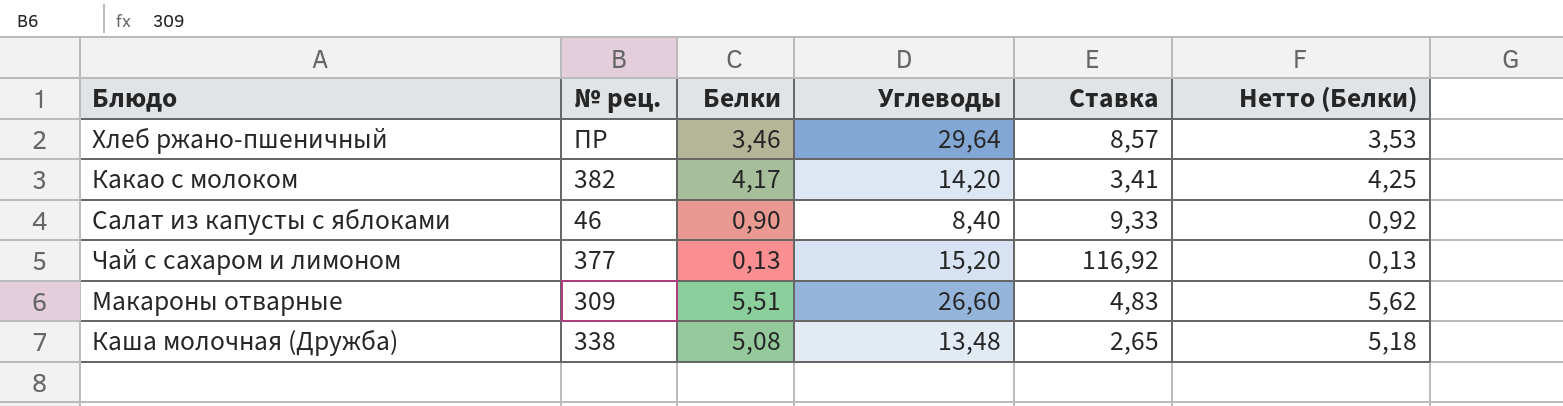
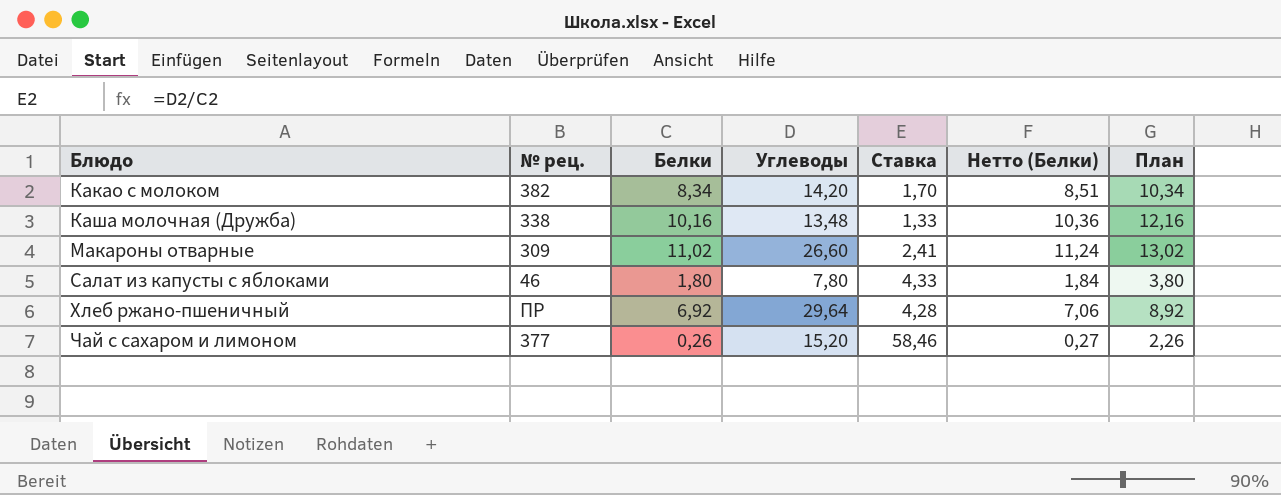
row order: none -> Блюдо ascending
column План | formula: none -> [Белки] + 2
Какао с молоком | Белки: 4,17 -> 8,34
Какао с молоком | Ставка: 3,41 -> 1,70
Какао с молоком | Нетто (Белки): 4,25 -> 8,51
Каша молочная (Дружба) | Белки: 5,08 -> 10,16
Каша молочная (Дружба) | Ставка: 2,65 -> 1,33
Каша молочная (Дружба) | Нетто (Белки): 5,18 -> 10,36
Макароны отварные | Белки: 5,51 -> 11,02
Макароны отварные | Ставка: 4,83 -> 2,41
Макароны отварные | Нетто (Белки): 5,62 -> 11,24
Салат из капусты с яблоками | Белки: 0,90 -> 1,80
Салат из капусты с яблоками | Углеводы: 8,40 -> 7,80
Салат из капусты с яблоками | Ставка: 9,33 -> 4,33
Салат из капусты с яблоками | Нетто (Белки): 0,92 -> 1,84
Хлеб ржано-пшеничный | Белки: 3,46 -> 6,92
Хлеб ржано-пшеничный | Ставка: 8,57 -> 4,28
Хлеб ржано-пшеничный | Нетто (Белки): 3,53 -> 7,06
Чай с сахаром и лимоном | Белки: 0,13 -> 0,26
Чай с сахаром и лимоном | Ставка: 116,92 -> 58,46
Чай с сахаром и лимоном | Нетто (Белки): 0,13 -> 0,27

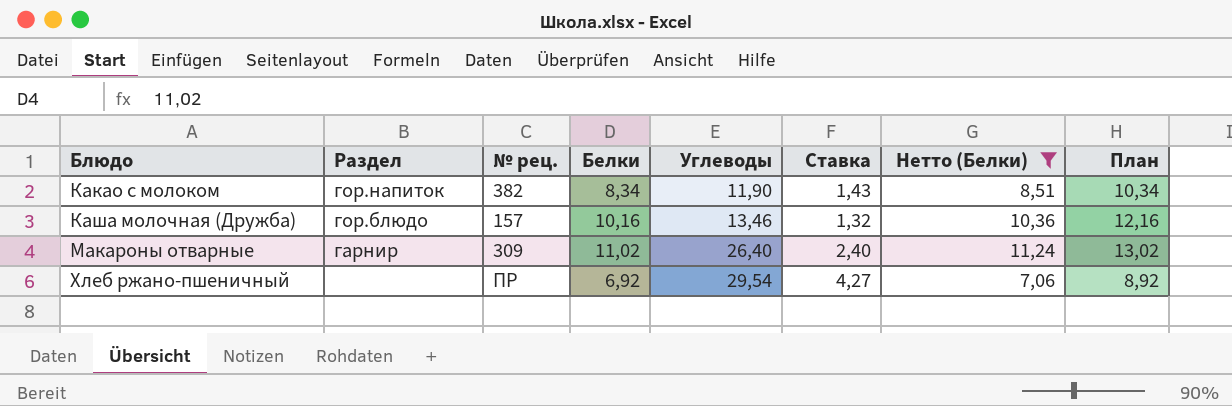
filter: none -> Нетто (Белки) >= 7,06
column Раздел | position: none -> 2
Какао с молоком | Углеводы: 14,20 -> 11,90
Какао с молоком | Ставка: 1,70 -> 1,43
Каша молочная (Дружба) | № рец.: 338 -> 157
Каша молочная (Дружба) | Углеводы: 13,48 -> 13,46
Каша молочная (Дружба) | Ставка: 1,33 -> 1,32
Макароны отварные | Углеводы: 26,60 -> 26,40
Макароны отварные | Ставка: 2,41 -> 2,40
Хлеб ржано-пшеничный | Углеводы: 29,64 -> 29,54
Хлеб ржано-пшеничный | Ставка: 4,28 -> 4,27

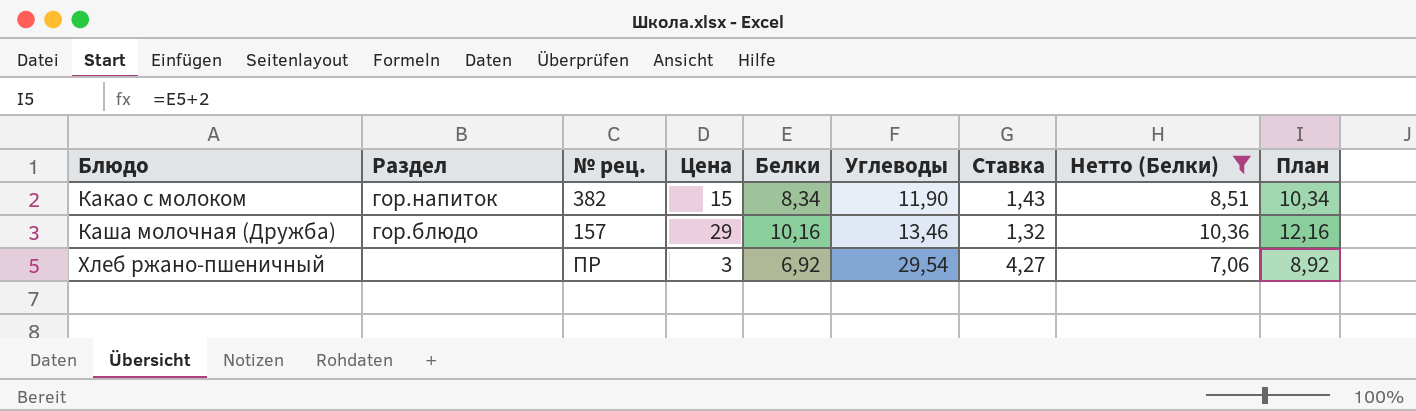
column Цена | position: none -> 4
row Макароны отварные: гарнир | 309 | 11,02 | 26,40 | 2,40 | 11,24 | 13,02 -> none

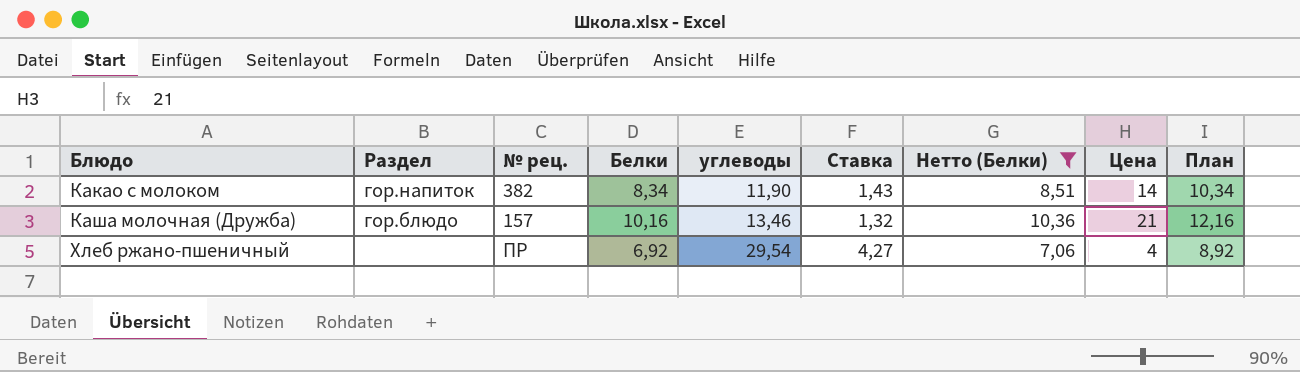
column name: Углеводы -> углеводы
column Цена | position: 4 -> 8
Какао с молоком | Цена: 15 -> 14
Каша молочная (Дружба) | Цена: 29 -> 21
Хлеб ржано-пшеничный | Цена: 3 -> 4

